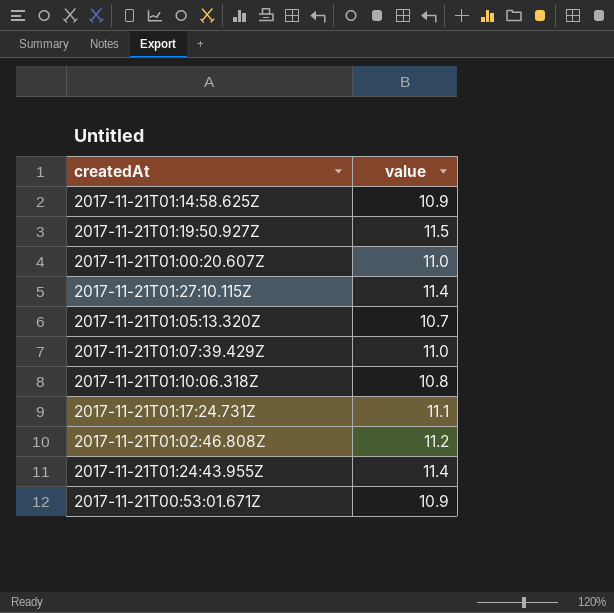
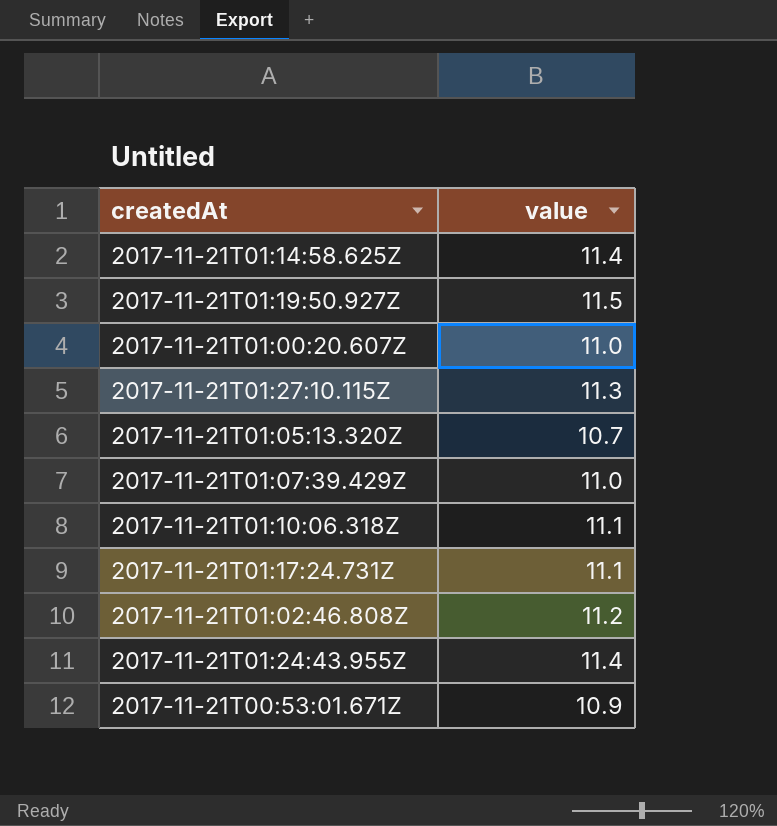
2017-11-21T01:14:58.625Z | value: 10.9 -> 11.4
2017-11-21T01:27:10.115Z | value: 11.4 -> 11.3
2017-11-21T01:10:06.318Z | value: 10.8 -> 11.1

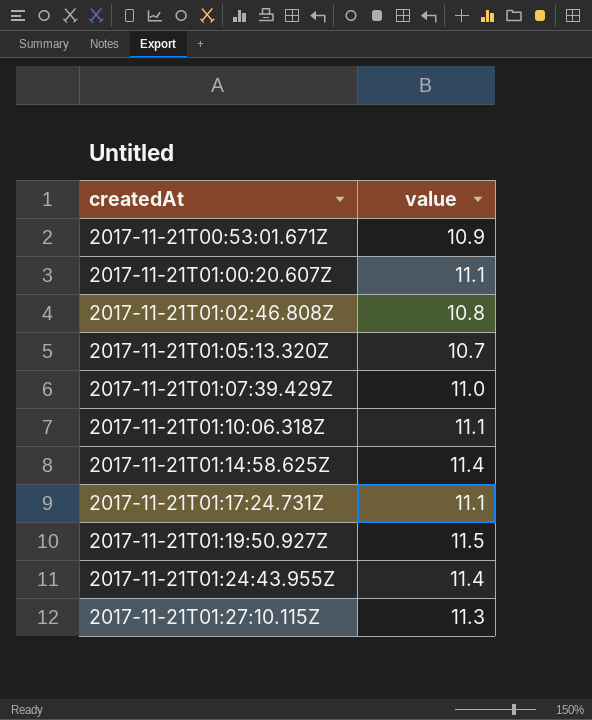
row order: none -> createdAt ascending
2017-11-21T01:00:20.607Z | value: 11.0 -> 11.1
2017-11-21T01:02:46.808Z | value: 11.2 -> 10.8

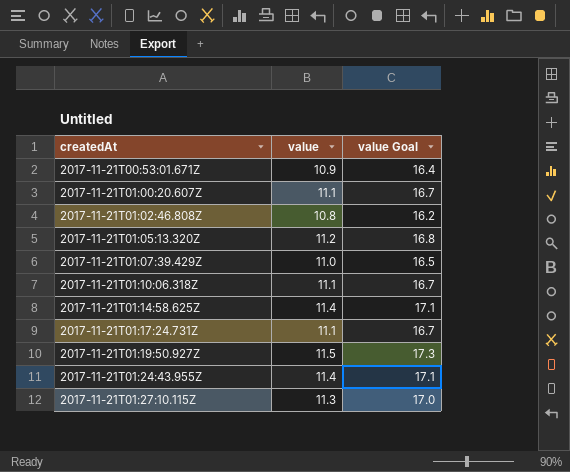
column value Goal | formula: none -> [value] * 1.5
2017-11-21T01:05:13.320Z | value: 10.7 -> 11.2

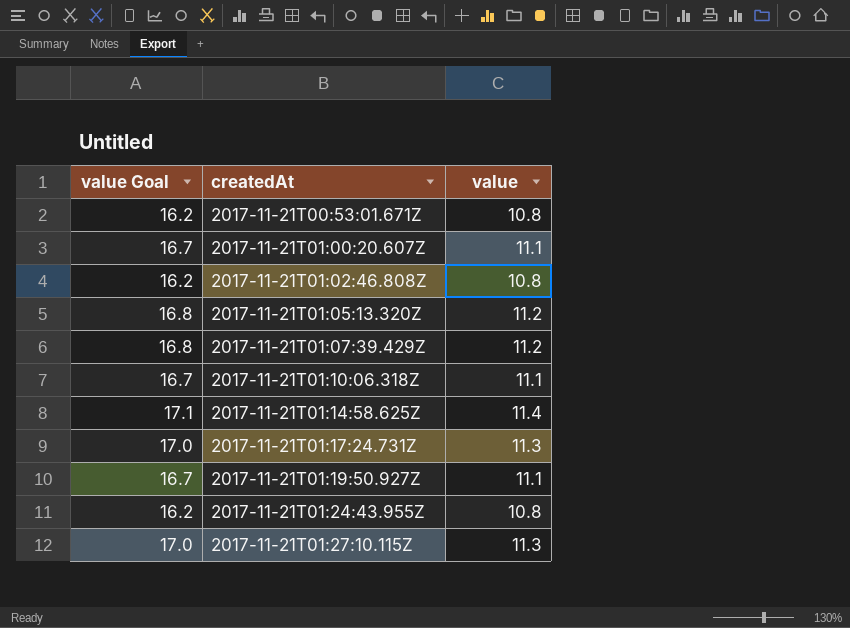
column value Goal | position: 3 -> 1
2017-11-21T00:53:01.671Z | value Goal: 16.4 -> 16.2
2017-11-21T00:53:01.671Z | value: 10.9 -> 10.8
2017-11-21T01:07:39.429Z | value Goal: 16.5 -> 16.8
2017-11-21T01:07:39.429Z | value: 11.0 -> 11.2
2017-11-21T01:17:24.731Z | value Goal: 16.7 -> 17.0
2017-11-21T01:17:24.731Z | value: 11.1 -> 11.3
2017-11-21T01:19:50.927Z | value Goal: 17.3 -> 16.7
2017-11-21T01:19:50.927Z | value: 11.5 -> 11.1
2017-11-21T01:24:43.955Z | value Goal: 17.1 -> 16.2
2017-11-21T01:24:43.955Z | value: 11.4 -> 10.8

